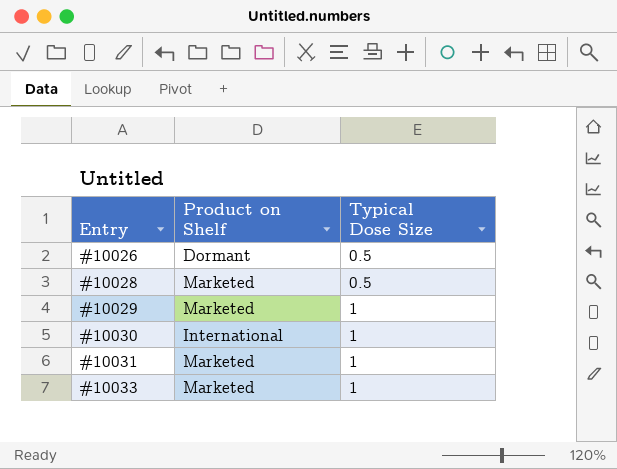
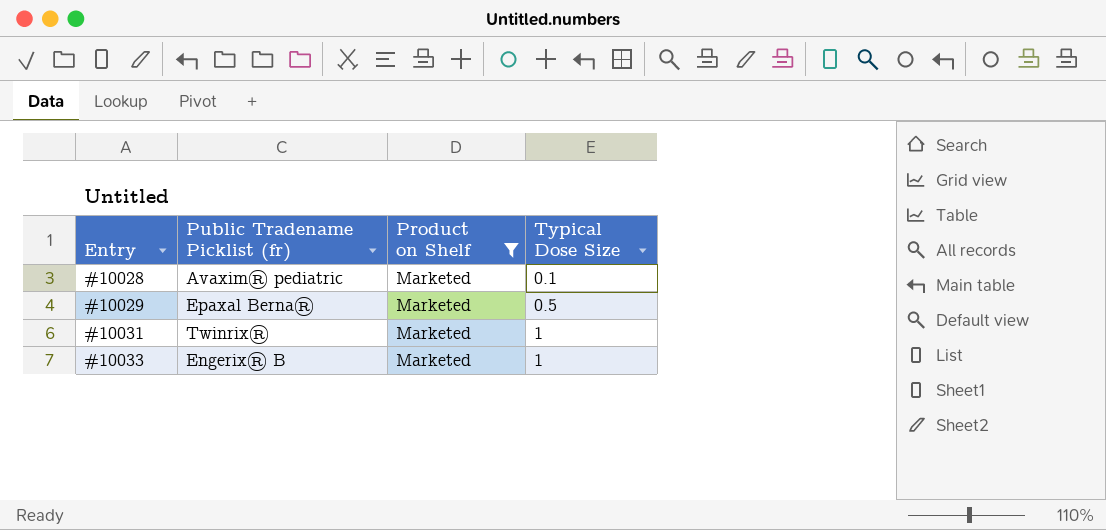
filter: none -> Product on Shelf = Marketed
column Public Tradename Picklist (fr) | position: none -> 2
#10028 | Typical Dose Size: 0.5 -> 0.1
#10029 | Typical Dose Size: 1 -> 0.5

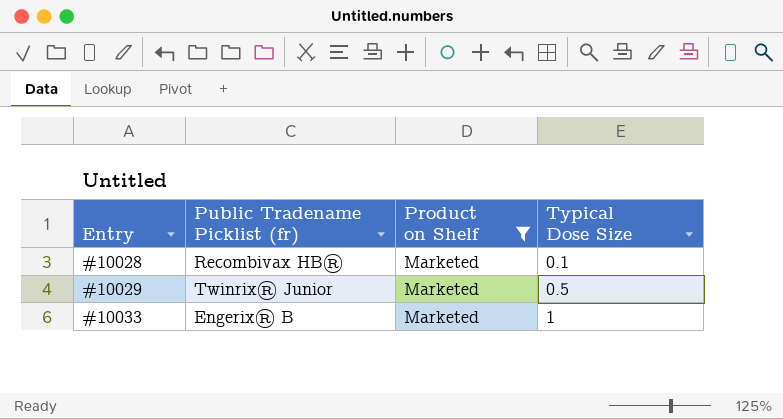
row #10031: Twinrix® | Marketed | 1 -> none
#10028 | Public Tradename Picklist (fr): Avaxim® pediatric -> Recombivax HB®
#10029 | Public Tradename Picklist (fr): Epaxal Berna® -> Twinrix® Junior

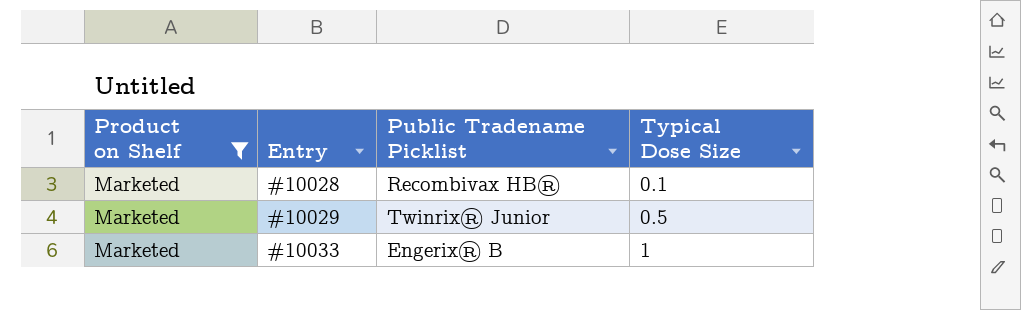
column Product on Shelf | position: 3 -> 1
column name: Public Tradename Picklist (fr) -> Public Tradename Picklist

